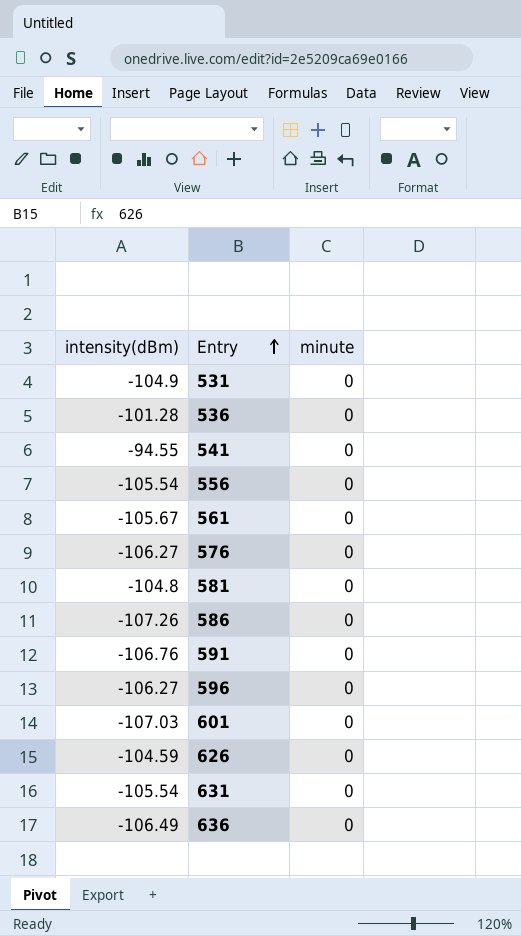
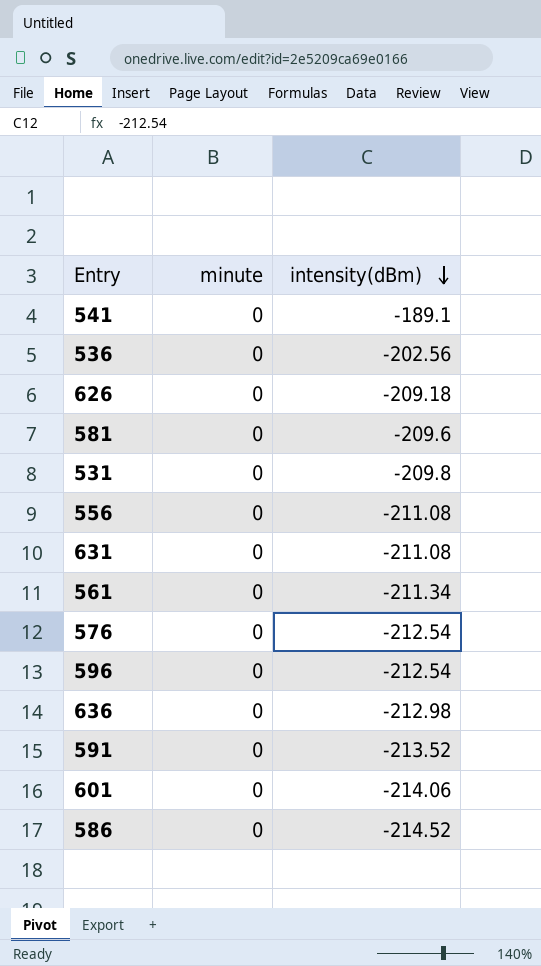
row order: Entry ascending -> intensity(dBm) descending
column intensity(dBm) | position: 1 -> 3
541 | intensity(dBm): -94.55 -> -189.1
536 | intensity(dBm): -101.28 -> -202.56
626 | intensity(dBm): -104.59 -> -209.18
581 | intensity(dBm): -104.8 -> -209.6
531 | intensity(dBm): -104.9 -> -209.8
556 | intensity(dBm): -105.54 -> -211.08
631 | intensity(dBm): -105.54 -> -211.08
561 | intensity(dBm): -105.67 -> -211.34
576 | intensity(dBm): -106.27 -> -212.54
596 | intensity(dBm): -106.27 -> -212.54
636 | intensity(dBm): -106.49 -> -212.98
591 | intensity(dBm): -106.76 -> -213.52
601 | intensity(dBm): -107.03 -> -214.06
586 | intensity(dBm): -107.26 -> -214.52

